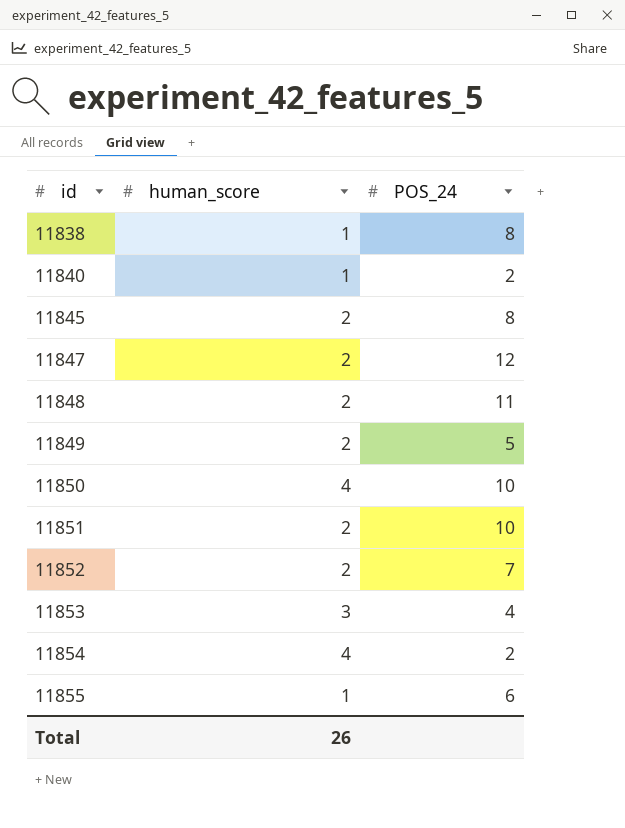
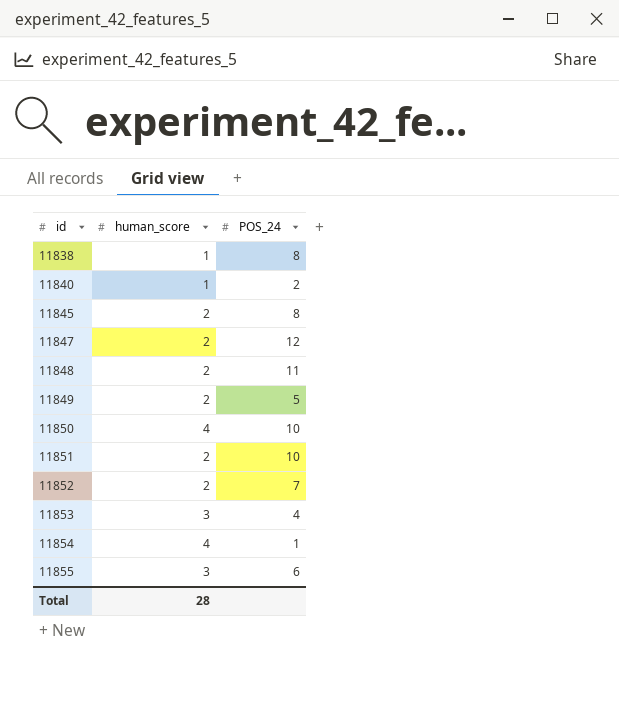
11854 | POS_24: 2 -> 1
11855 | human_score: 1 -> 3
Total | human_score: 26 -> 28

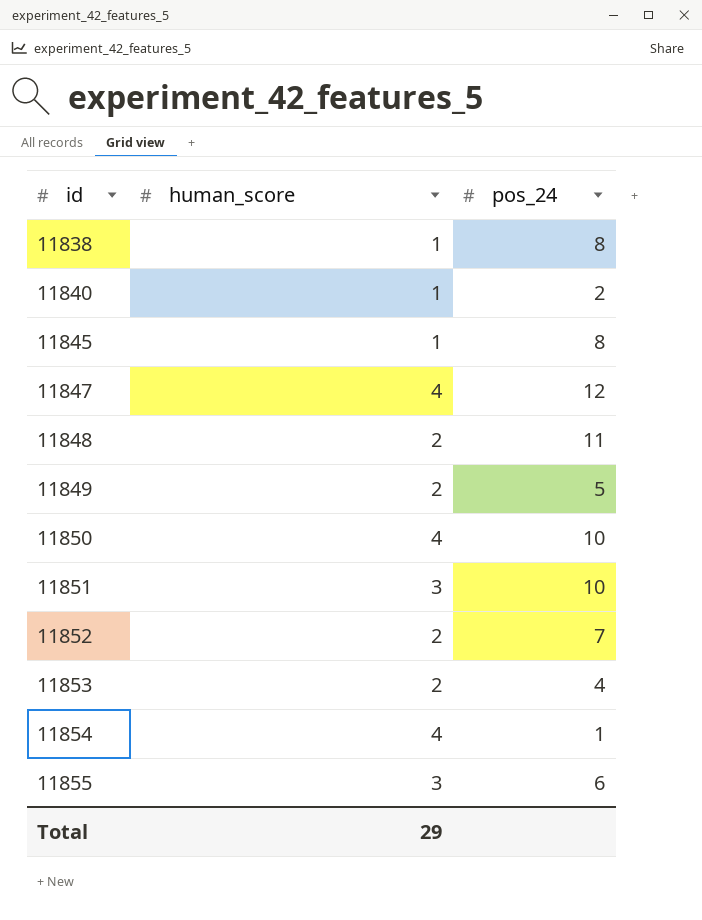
column name: POS_24 -> pos_24
11845 | human_score: 2 -> 1
11847 | human_score: 2 -> 4
11851 | human_score: 2 -> 3
11853 | human_score: 3 -> 2
Total | human_score: 28 -> 29

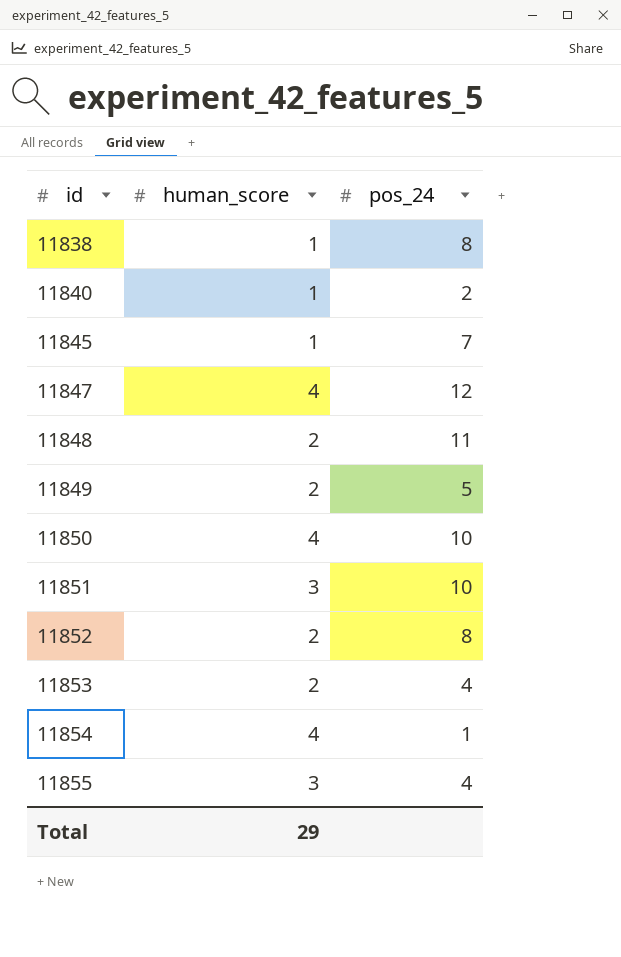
11845 | pos_24: 8 -> 7
11852 | pos_24: 7 -> 8
11855 | pos_24: 6 -> 4

